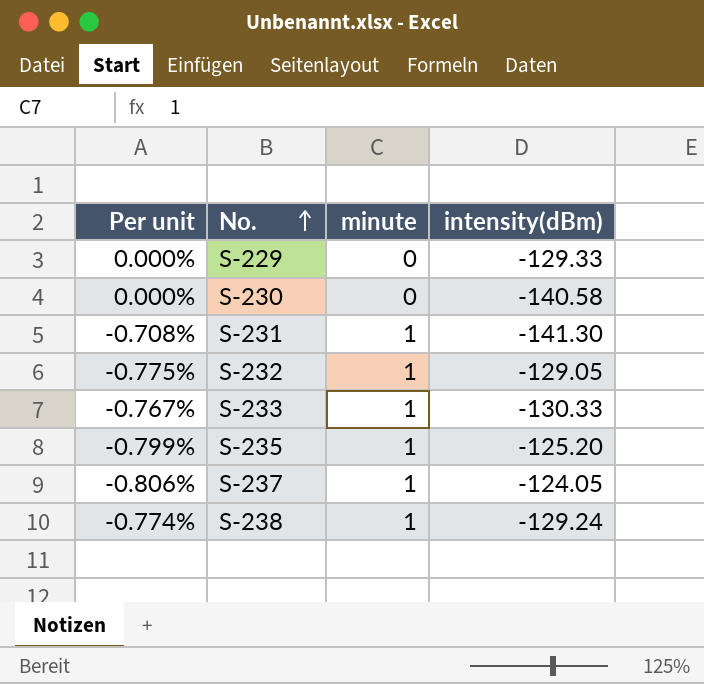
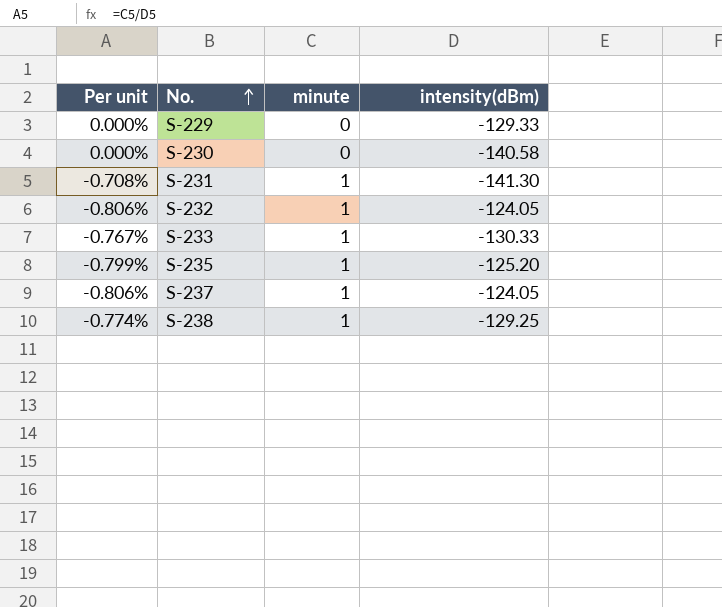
S-232 | Per unit: -0.775% -> -0.806%
S-232 | intensity(dBm): -129.05 -> -124.05
S-238 | intensity(dBm): -129.24 -> -129.25

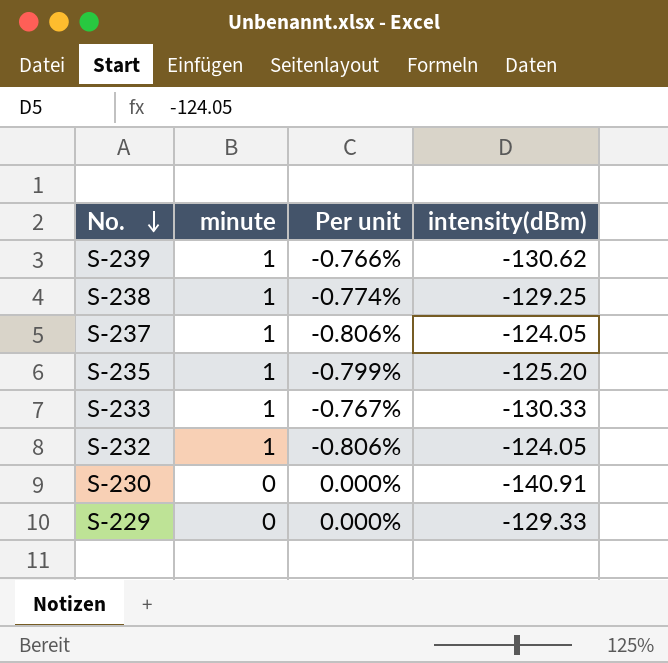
row order: No. ascending -> No. descending
column Per unit | position: 1 -> 3
row S-231: -0.708% | 1 | -141.30 -> none
row S-239: none -> 1 | -0.766% | -130.62
S-230 | intensity(dBm): -140.58 -> -140.91

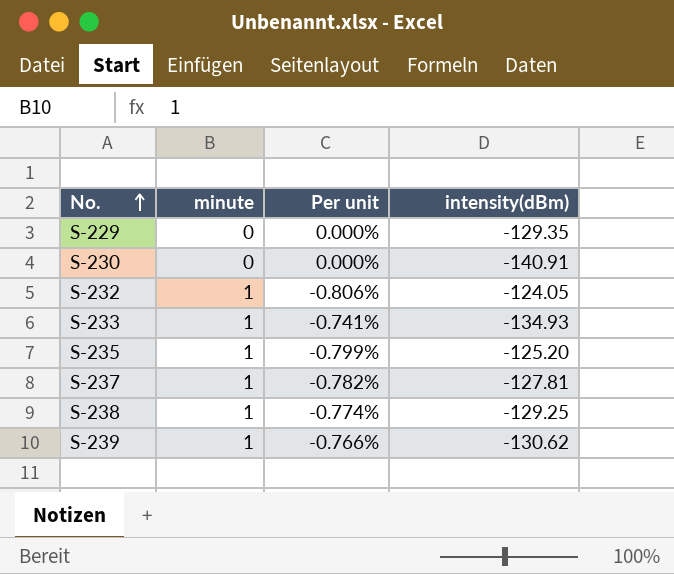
row order: No. descending -> No. ascending
S-229 | intensity(dBm): -129.33 -> -129.35
S-233 | Per unit: -0.767% -> -0.741%
S-233 | intensity(dBm): -130.33 -> -134.93
S-237 | Per unit: -0.806% -> -0.782%
S-237 | intensity(dBm): -124.05 -> -127.81

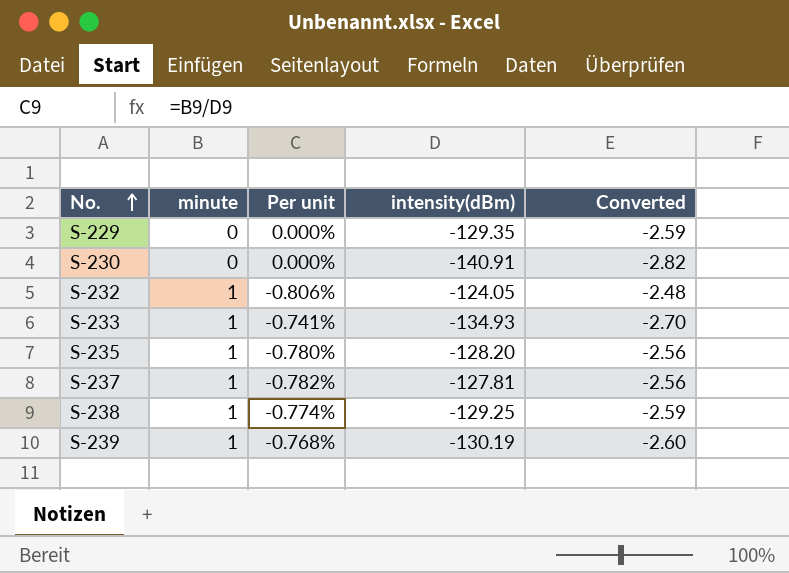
column Converted | formula: none -> [intensity(dBm)] * 0.02
S-235 | Per unit: -0.799% -> -0.780%
S-235 | intensity(dBm): -125.20 -> -128.20
S-239 | Per unit: -0.766% -> -0.768%
S-239 | intensity(dBm): -130.62 -> -130.19

